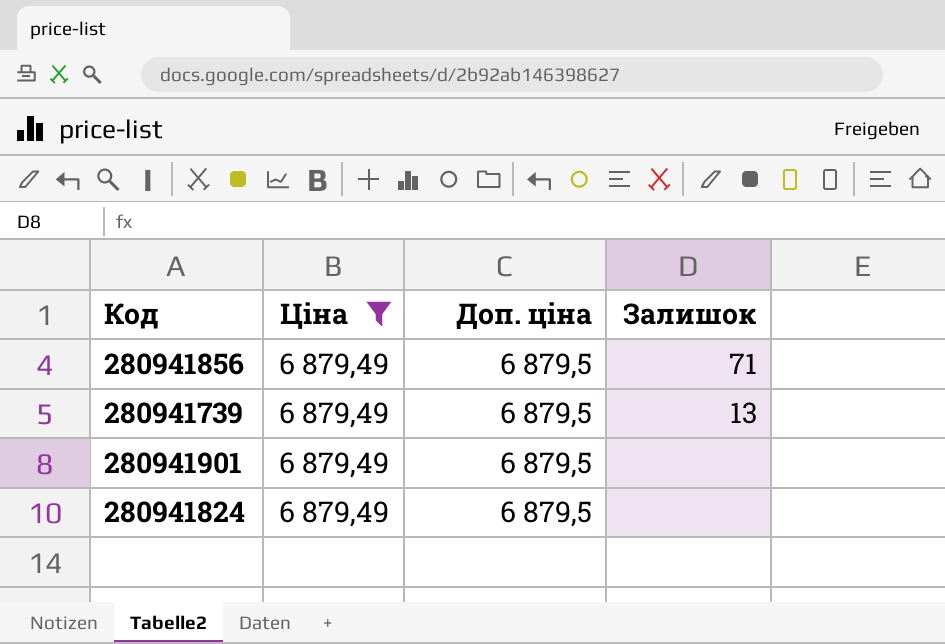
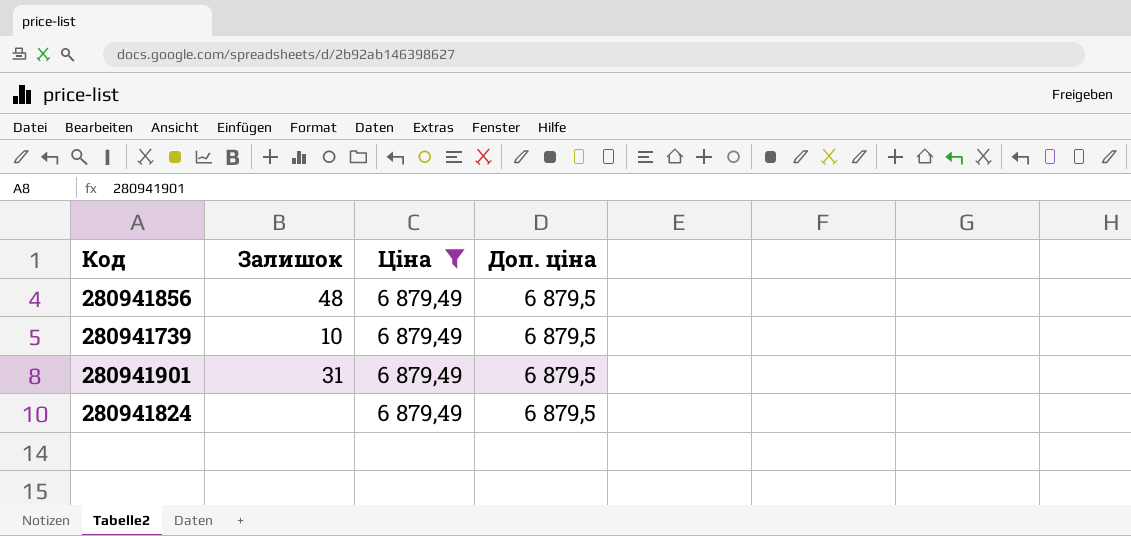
column Залишок | position: 4 -> 2
280941856 | Залишок: 71 -> 48
280941739 | Залишок: 13 -> 10
280941901 | Залишок: none -> 31

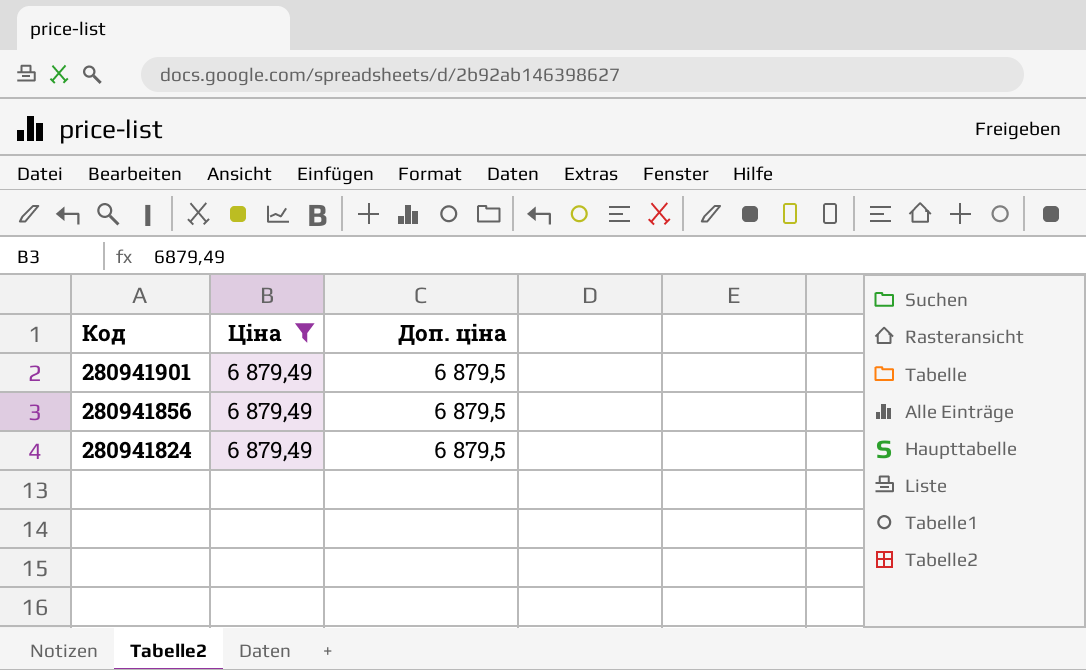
row order: none -> Код descending
column Залишок | position: 2 -> none
row 280941739: 10 | 6 879,49 | 6 879,5 -> none

